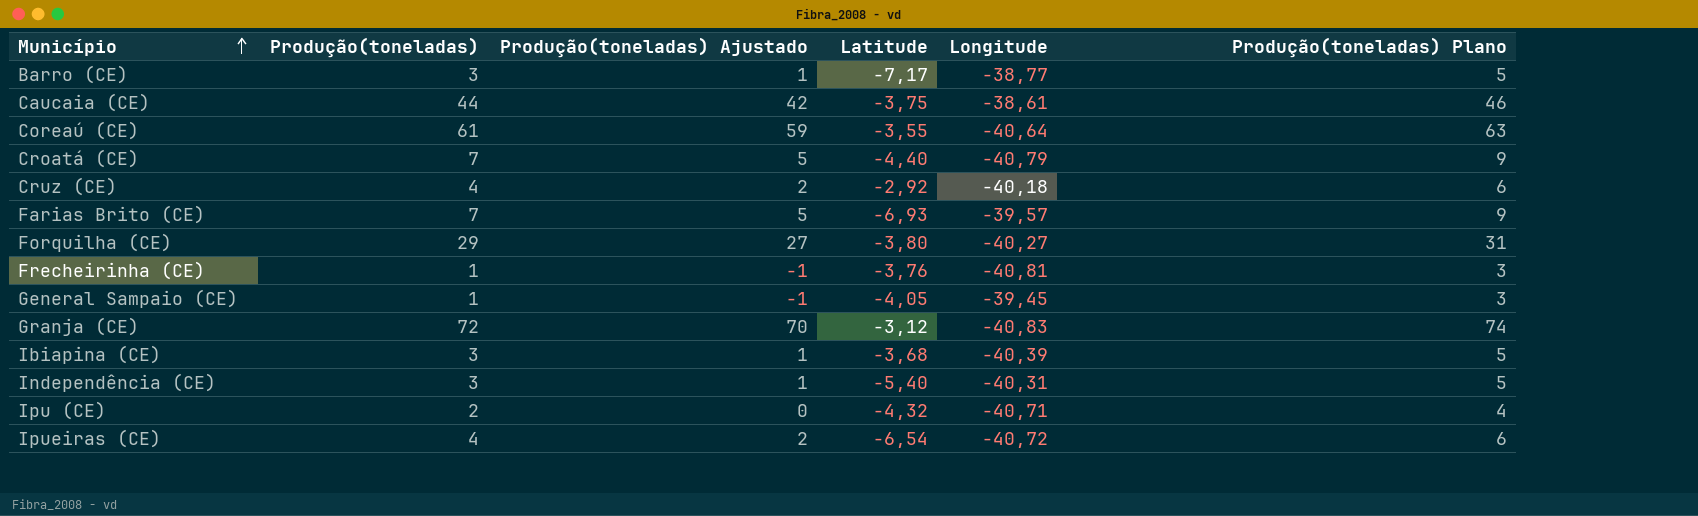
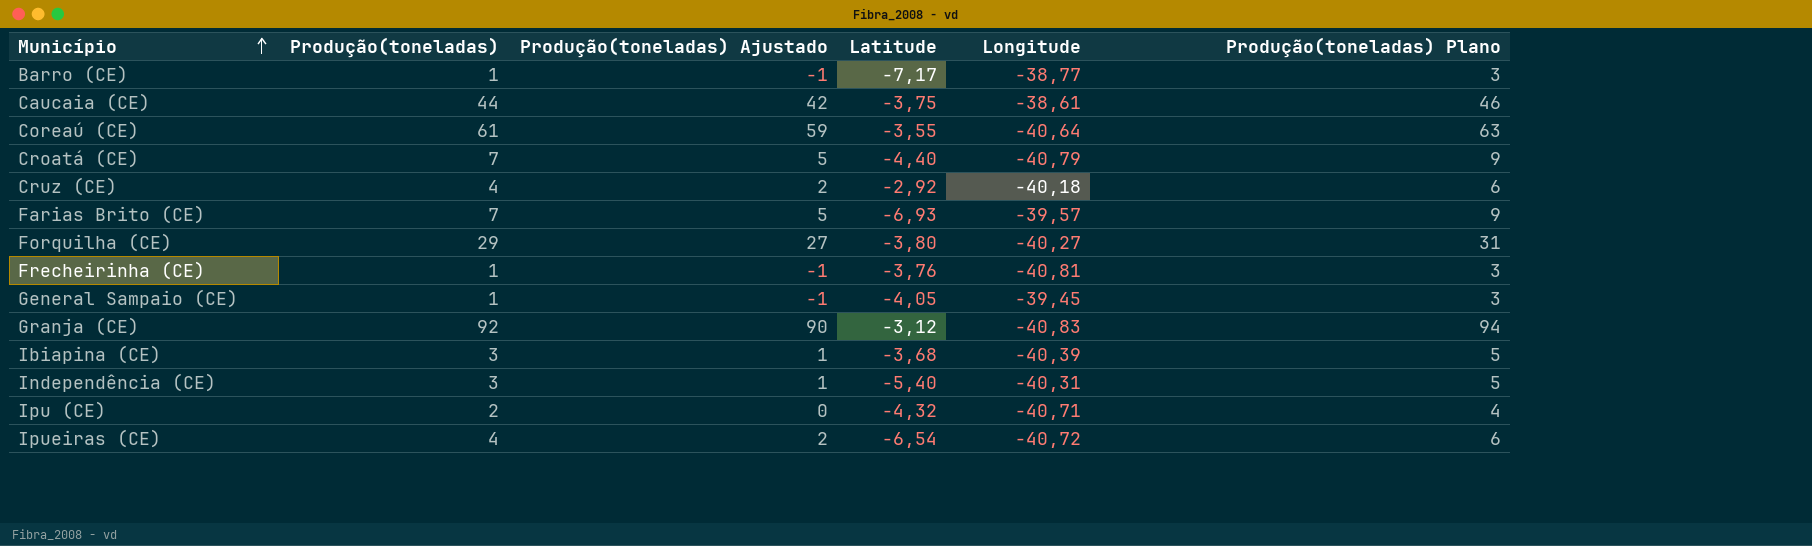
Barro (CE) | Produção(toneladas): 3 -> 1
Barro (CE) | Produção(toneladas) Ajustado: 1 -> -1
Barro (CE) | Produção(toneladas) Plano: 5 -> 3
Granja (CE) | Produção(toneladas): 72 -> 92
Granja (CE) | Produção(toneladas) Ajustado: 70 -> 90
Granja (CE) | Produção(toneladas) Plano: 74 -> 94

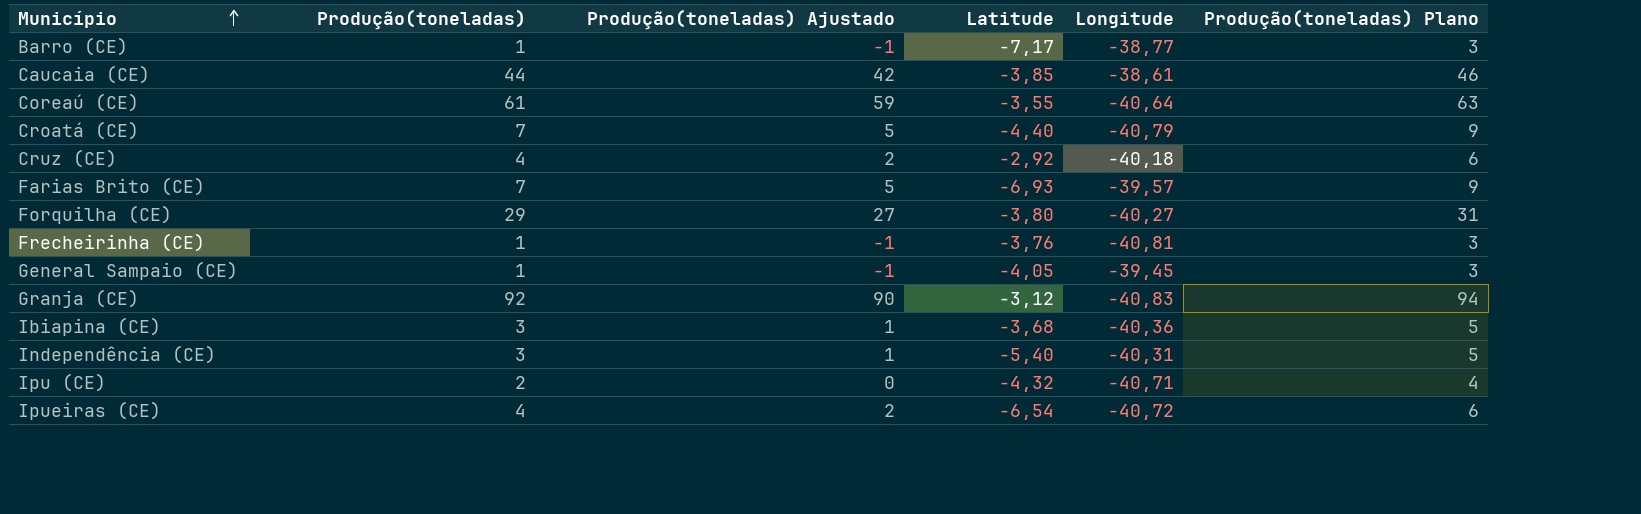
Caucaia (CE) | Latitude: -3,75 -> -3,85
Ibiapina (CE) | Longitude: -40,39 -> -40,36

